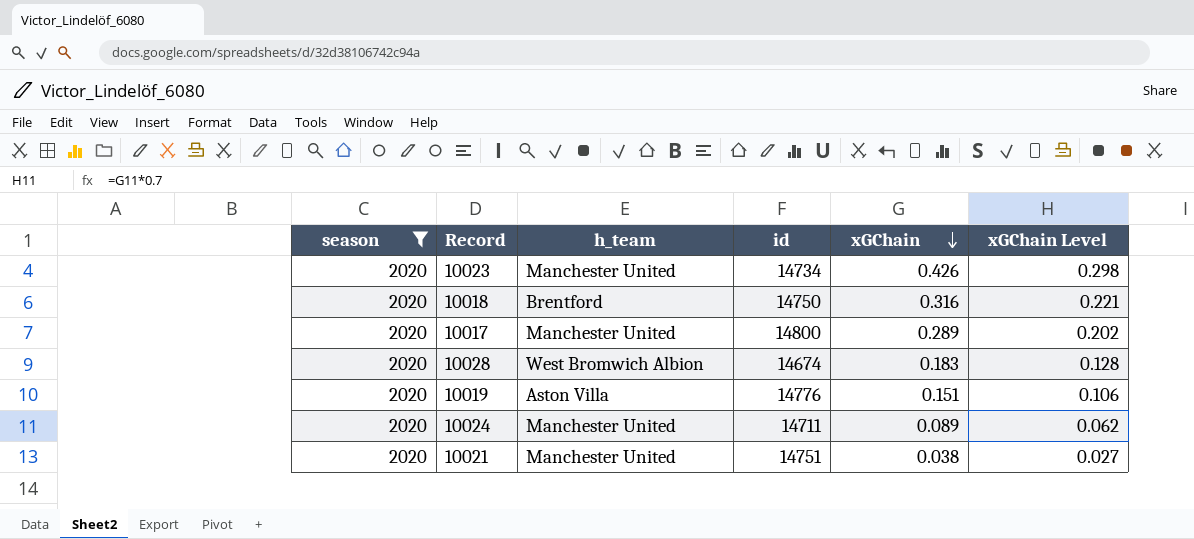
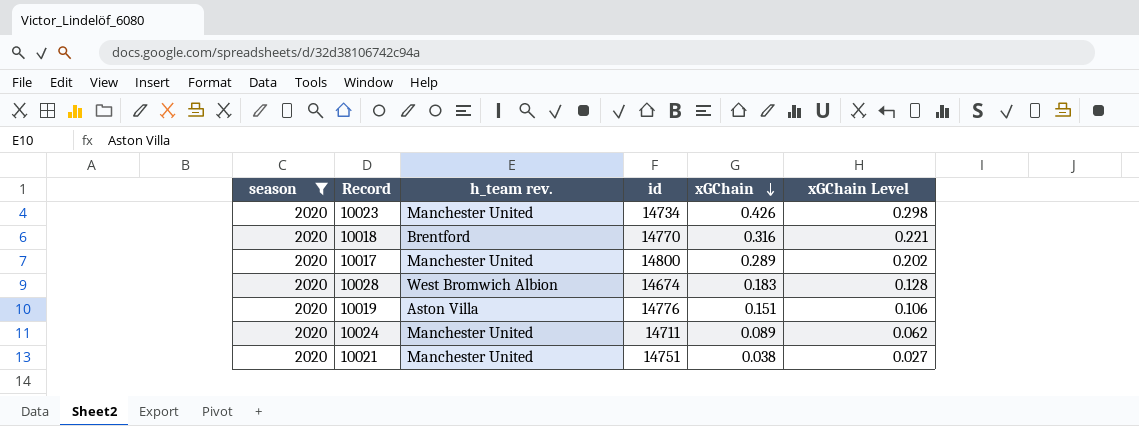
column name: h_team -> h_team rev.
10018 | id: 14750 -> 14770

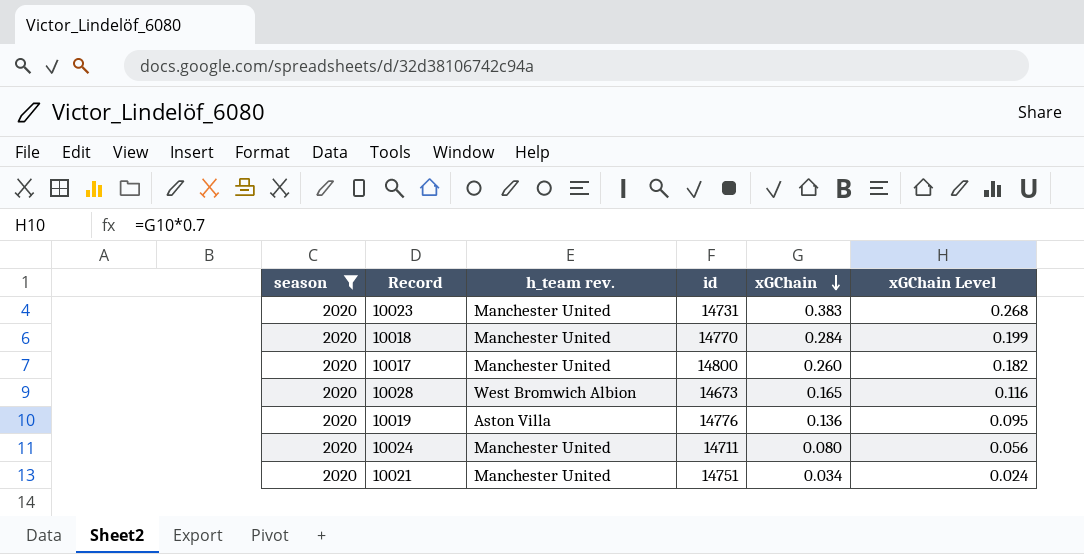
10023 | id: 14734 -> 14731
10023 | xGChain: 0.426 -> 0.383
10023 | xGChain Level: 0.298 -> 0.268
10018 | h_team rev.: Brentford -> Manchester United
10018 | xGChain: 0.316 -> 0.284
10018 | xGChain Level: 0.221 -> 0.199
10017 | xGChain: 0.289 -> 0.260
10017 | xGChain Level: 0.202 -> 0.182
10028 | id: 14674 -> 14673
10028 | xGChain: 0.183 -> 0.165
10028 | xGChain Level: 0.128 -> 0.116
10019 | xGChain: 0.151 -> 0.136
10019 | xGChain Level: 0.106 -> 0.095
10024 | xGChain: 0.089 -> 0.080
10024 | xGChain Level: 0.062 -> 0.056
10021 | xGChain: 0.038 -> 0.034
10021 | xGChain Level: 0.027 -> 0.024

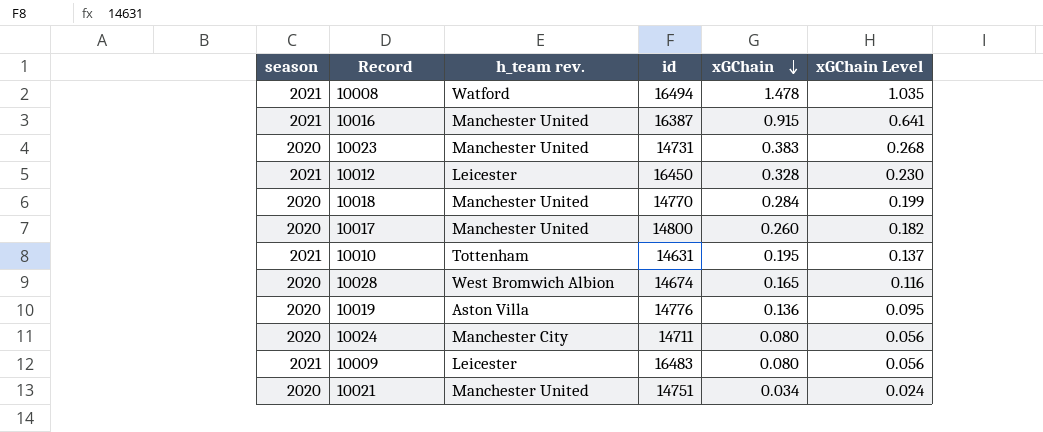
filter: season = 2020 -> none
10028 | id: 14673 -> 14674
10024 | h_team rev.: Manchester United -> Manchester City

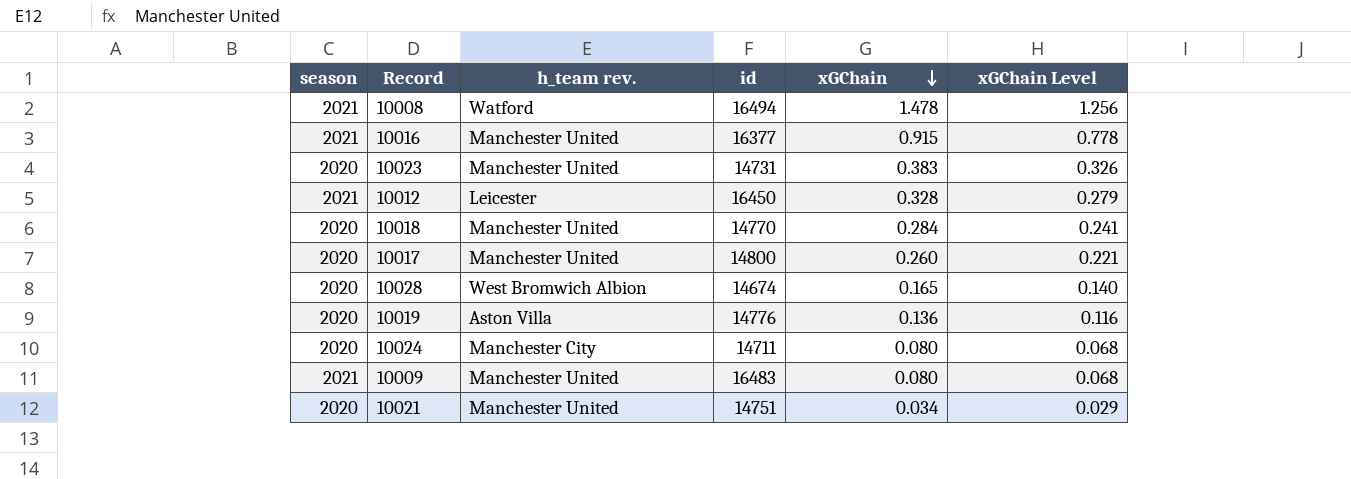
column xGChain Level | formula: [xGChain] * 0.7 -> [xGChain] * 0.85
row 10010: 2021 | Tottenham | 14631 | 0.195 | 0.137 -> none
10016 | id: 16387 -> 16377
10009 | h_team rev.: Leicester -> Manchester United

